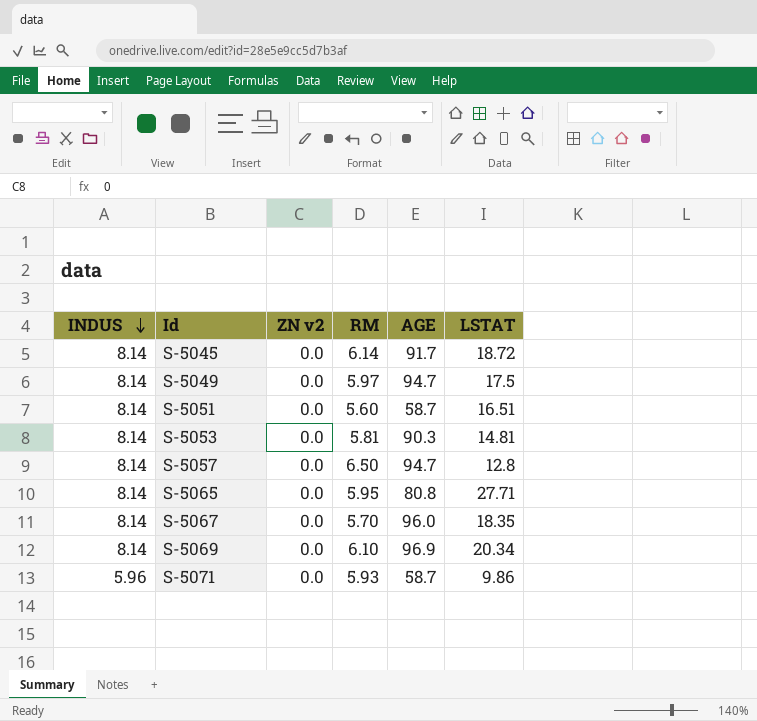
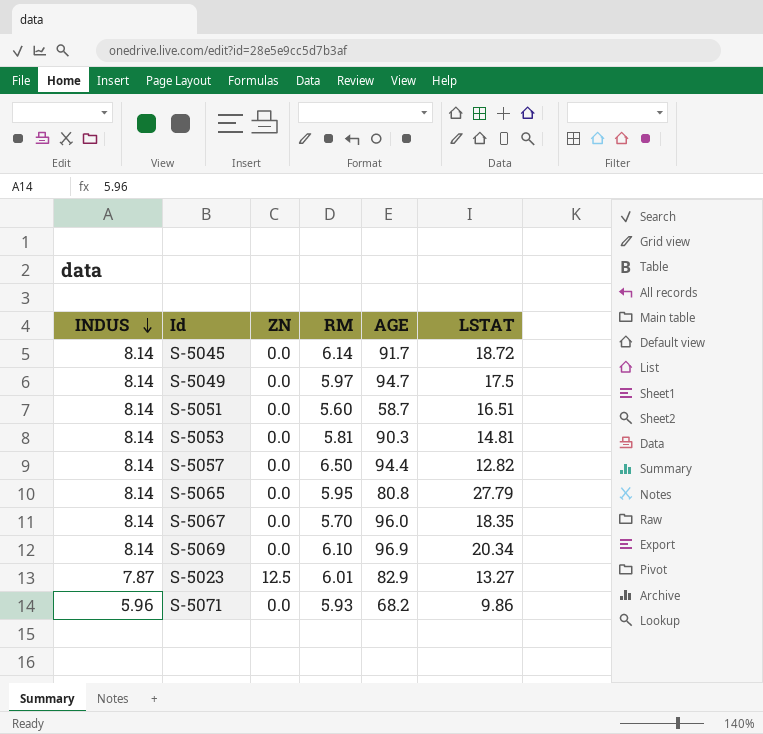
column name: ZN v2 -> ZN
S-5057 | AGE: 94.7 -> 94.4
S-5057 | LSTAT: 12.8 -> 12.82
S-5065 | LSTAT: 27.71 -> 27.79
row S-5023: none -> 7.87 | 12.5 | 6.01 | 82.9 | 13.27
S-5071 | AGE: 58.7 -> 68.2

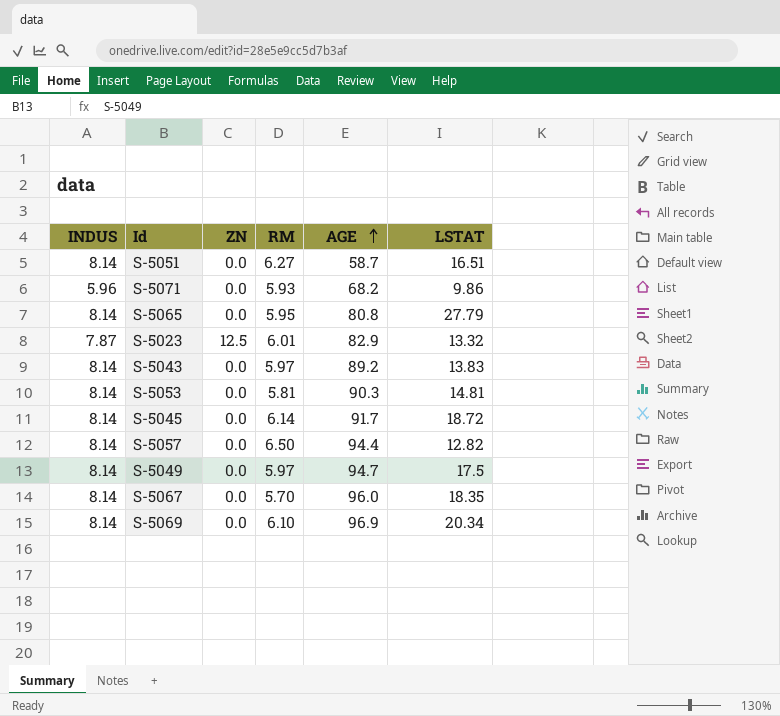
row order: INDUS descending -> AGE ascending
S-5051 | RM: 5.60 -> 6.27
S-5023 | LSTAT: 13.27 -> 13.32
row S-5043: none -> 8.14 | 0.0 | 5.97 | 89.2 | 13.83

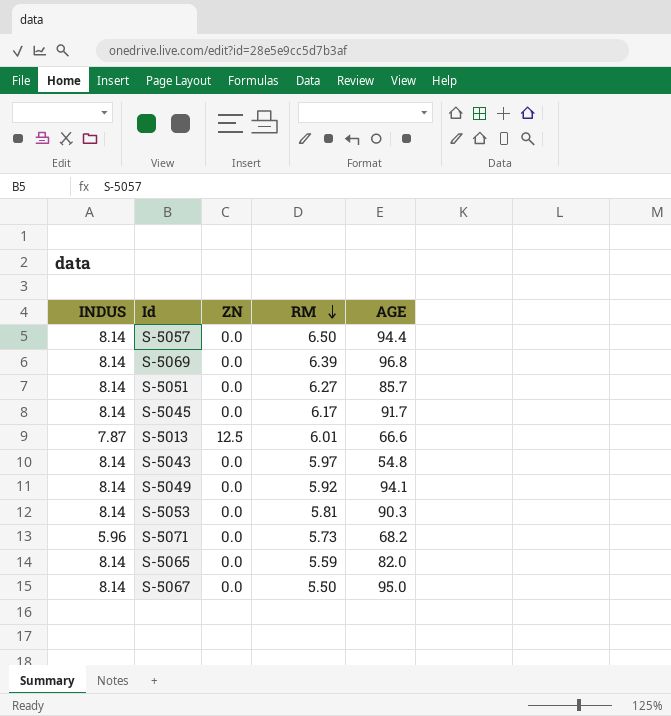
row order: AGE ascending -> RM descending
column LSTAT | position: 6 -> none
row S-5023: 7.87 | 12.5 | 6.01 | 82.9 | 13.32 -> none
S-5069 | RM: 6.10 -> 6.39
S-5069 | AGE: 96.9 -> 96.8
S-5051 | AGE: 58.7 -> 85.7
S-5045 | RM: 6.14 -> 6.17
row S-5013: none -> 7.87 | 12.5 | 6.01 | 66.6
S-5043 | AGE: 89.2 -> 54.8
S-5049 | RM: 5.97 -> 5.92
S-5049 | AGE: 94.7 -> 94.1
S-5071 | RM: 5.93 -> 5.73
S-5065 | RM: 5.95 -> 5.59
S-5065 | AGE: 80.8 -> 82.0
S-5067 | RM: 5.70 -> 5.50
S-5067 | AGE: 96.0 -> 95.0

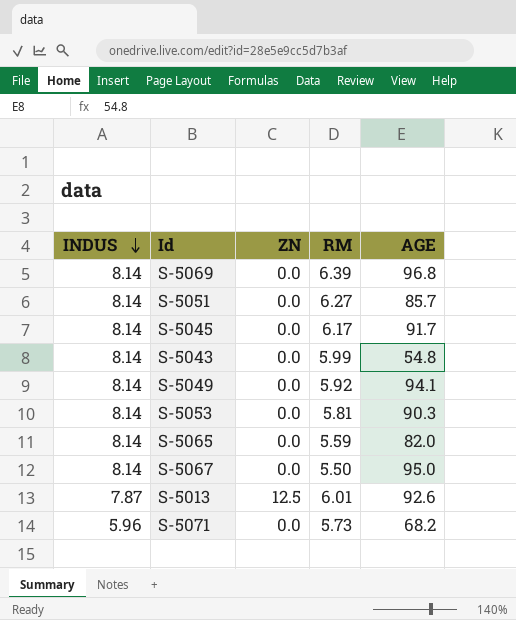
row order: RM descending -> INDUS descending
row S-5057: 8.14 | 0.0 | 6.50 | 94.4 -> none
S-5043 | RM: 5.97 -> 5.99
S-5013 | AGE: 66.6 -> 92.6

